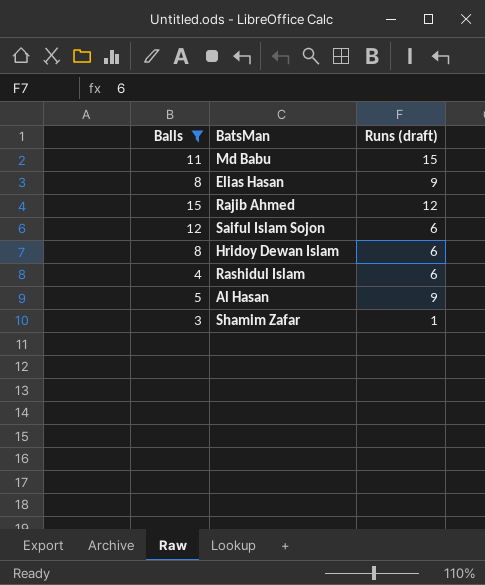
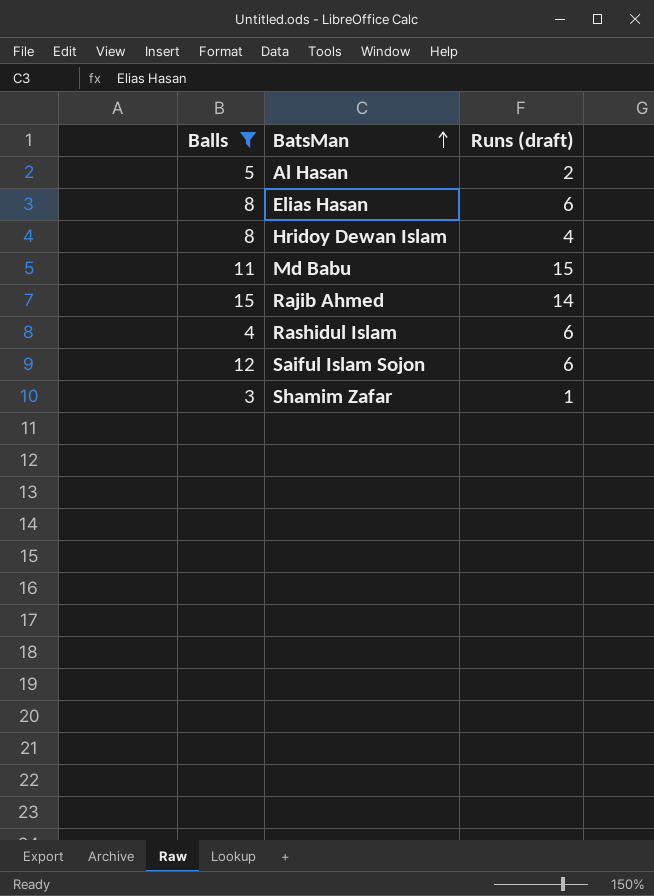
row order: none -> BatsMan ascending
Al Hasan | Runs (draft): 9 -> 2
Elias Hasan | Runs (draft): 9 -> 6
Hridoy Dewan Islam | Runs (draft): 6 -> 4
Rajib Ahmed | Runs (draft): 12 -> 14

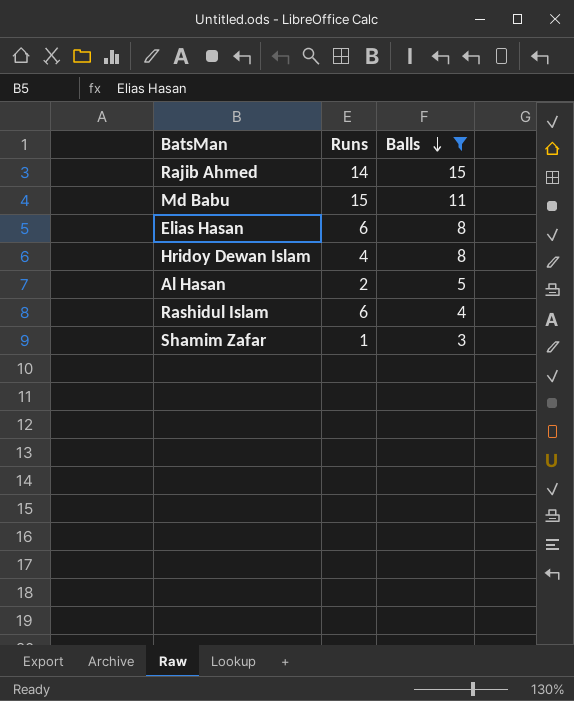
row order: BatsMan ascending -> Balls descending
column name: Runs (draft) -> Runs
column Balls | position: 1 -> 3
row Saiful Islam Sojon: 12 | 6 -> none

